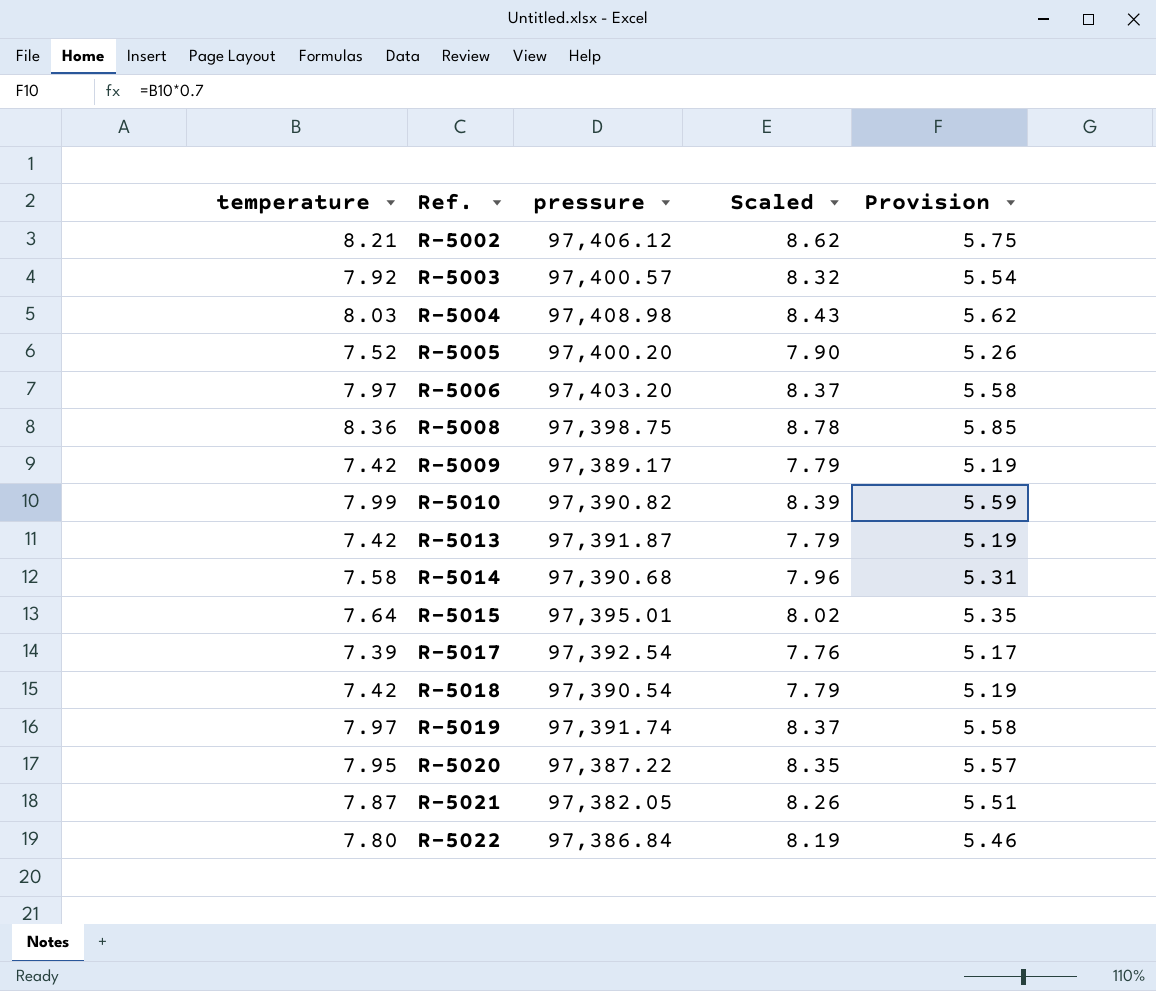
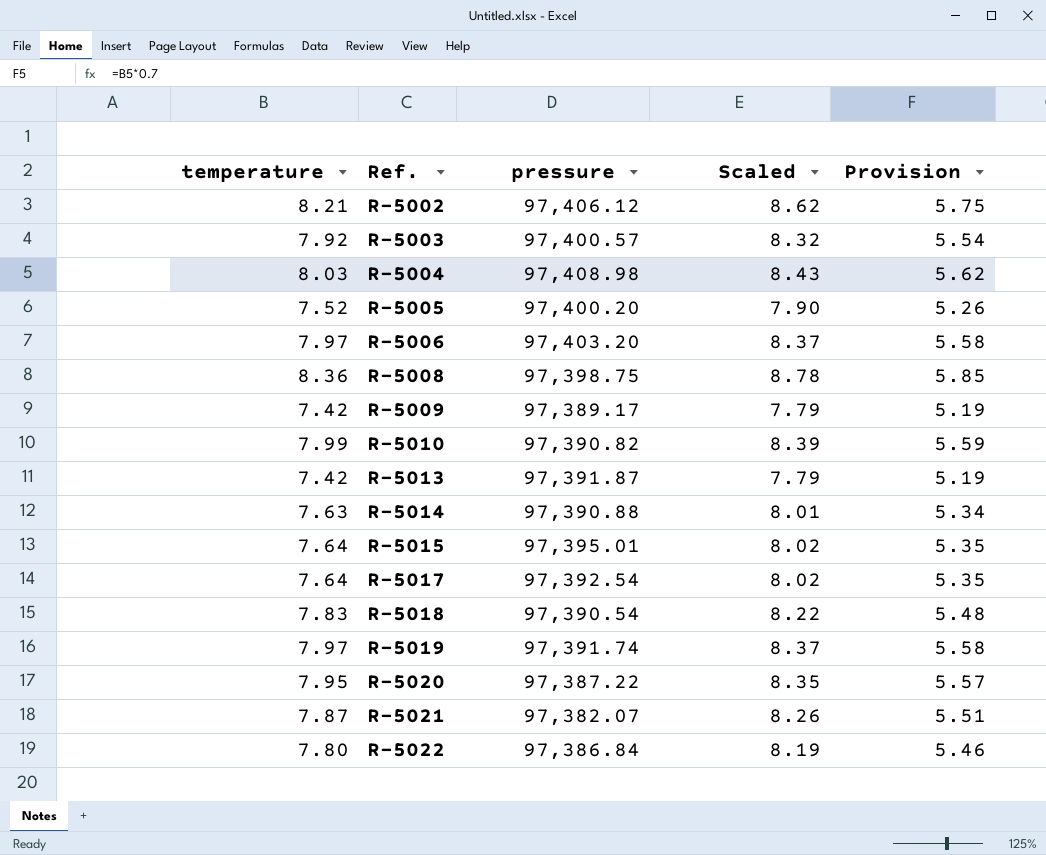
R-5014 | temperature: 7.58 -> 7.63
R-5014 | pressure: 97,390.68 -> 97,390.88
R-5014 | Scaled: 7.96 -> 8.01
R-5014 | Provision: 5.31 -> 5.34
R-5017 | temperature: 7.39 -> 7.64
R-5017 | Scaled: 7.76 -> 8.02
R-5017 | Provision: 5.17 -> 5.35
R-5018 | temperature: 7.42 -> 7.83
R-5018 | Scaled: 7.79 -> 8.22
R-5018 | Provision: 5.19 -> 5.48
R-5021 | pressure: 97,382.05 -> 97,382.07

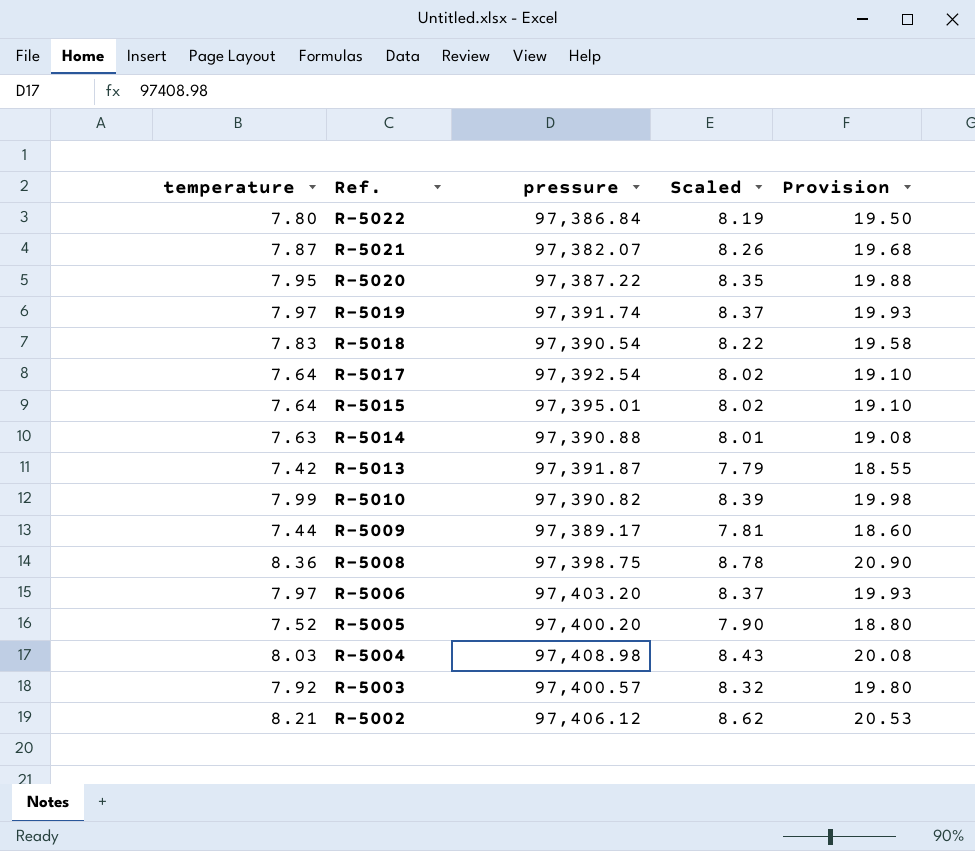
row order: Ref. ascending -> Ref. descending
column Provision | formula: [temperature] * 0.7 -> [temperature] * 2.5
R-5009 | temperature: 7.42 -> 7.44
R-5009 | Scaled: 7.79 -> 7.81

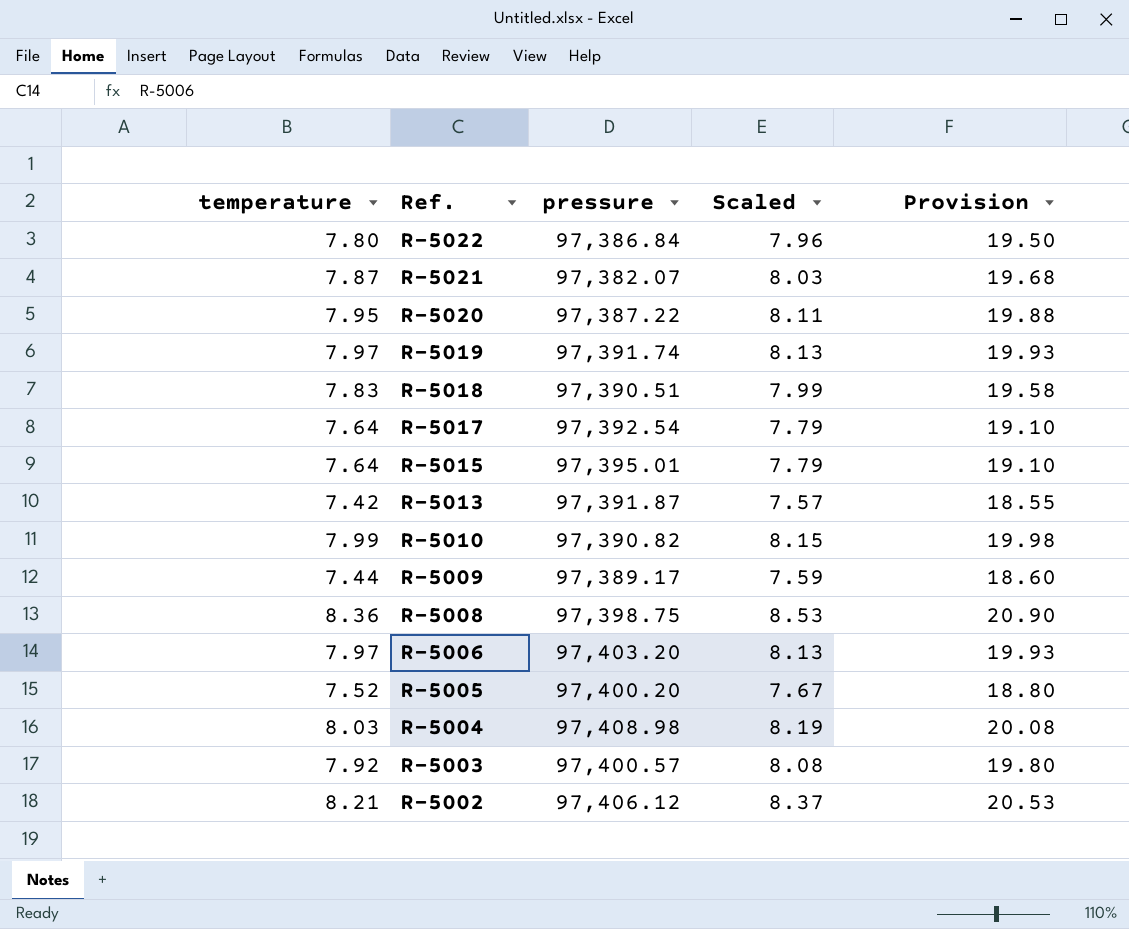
column Scaled | formula: [temperature] * 1.05 -> [temperature] * 1.02
row R-5014: 7.63 | 97,390.88 | 8.01 | 19.08 -> none
R-5018 | pressure: 97,390.54 -> 97,390.51

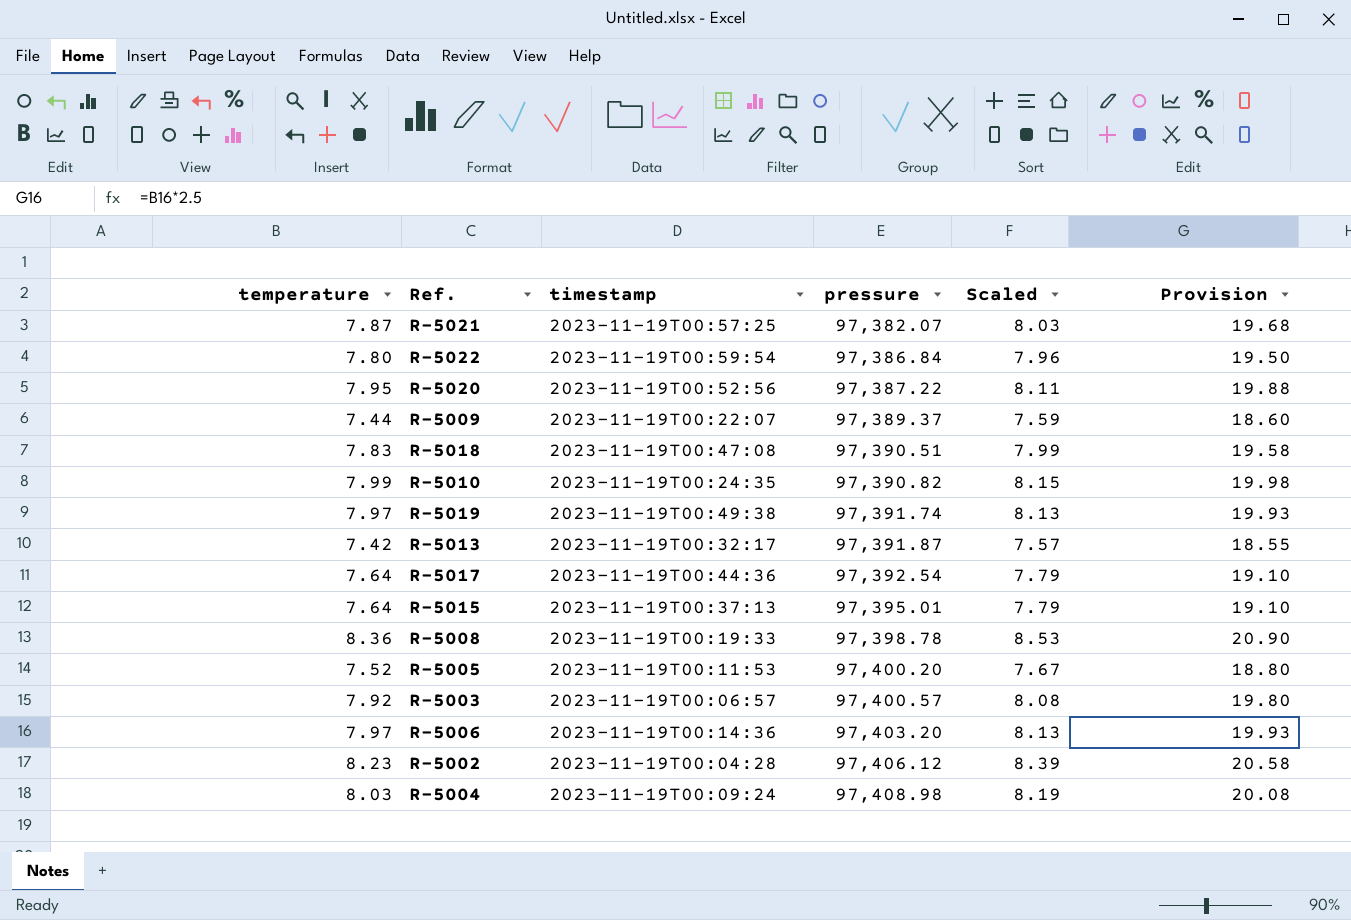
row order: Ref. descending -> pressure ascending
column timestamp | position: none -> 3
R-5009 | pressure: 97,389.17 -> 97,389.37
R-5008 | pressure: 97,398.75 -> 97,398.78
R-5002 | temperature: 8.21 -> 8.23
R-5002 | Scaled: 8.37 -> 8.39
R-5002 | Provision: 20.53 -> 20.58

